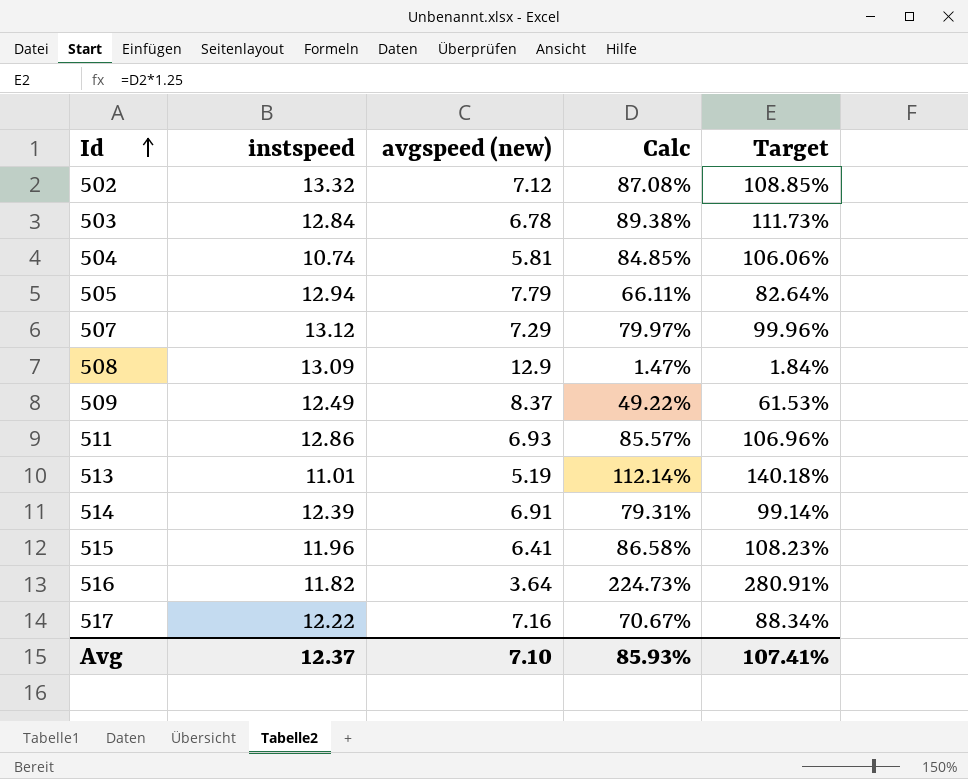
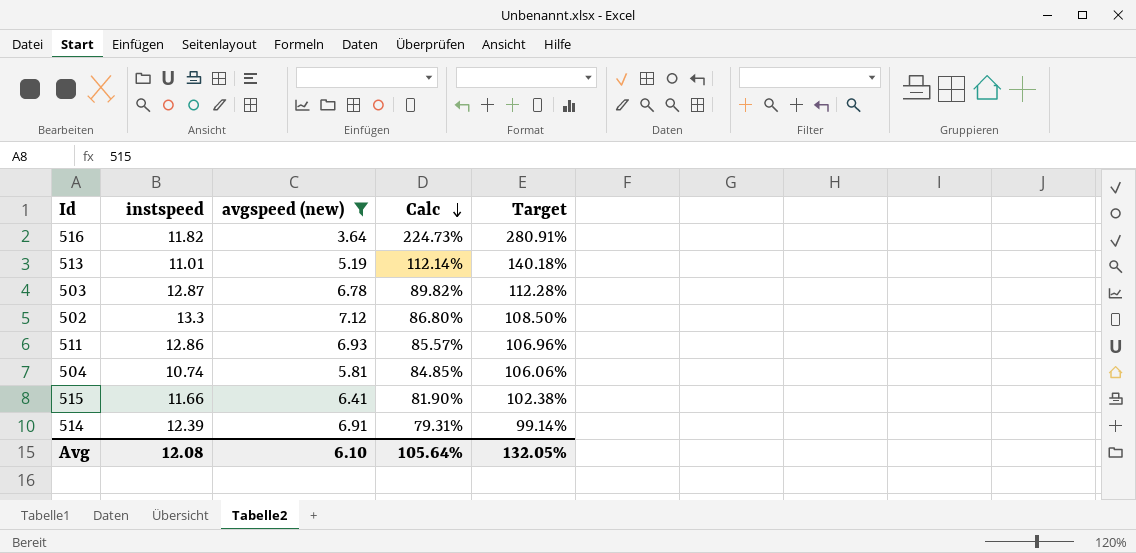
filter: none -> avgspeed (new) <= 7.12
row order: Id ascending -> Calc descending
503 | instspeed: 12.84 -> 12.87
503 | Calc: 89.38% -> 89.82%
503 | Target: 111.73% -> 112.28%
502 | instspeed: 13.32 -> 13.3
502 | Calc: 87.08% -> 86.80%
502 | Target: 108.85% -> 108.50%
515 | instspeed: 11.96 -> 11.66
515 | Calc: 86.58% -> 81.90%
515 | Target: 108.23% -> 102.38%
Avg | instspeed: 12.37 -> 12.08
Avg | avgspeed (new): 7.10 -> 6.10
Avg | Calc: 85.93% -> 105.64%
Avg | Target: 107.41% -> 132.05%

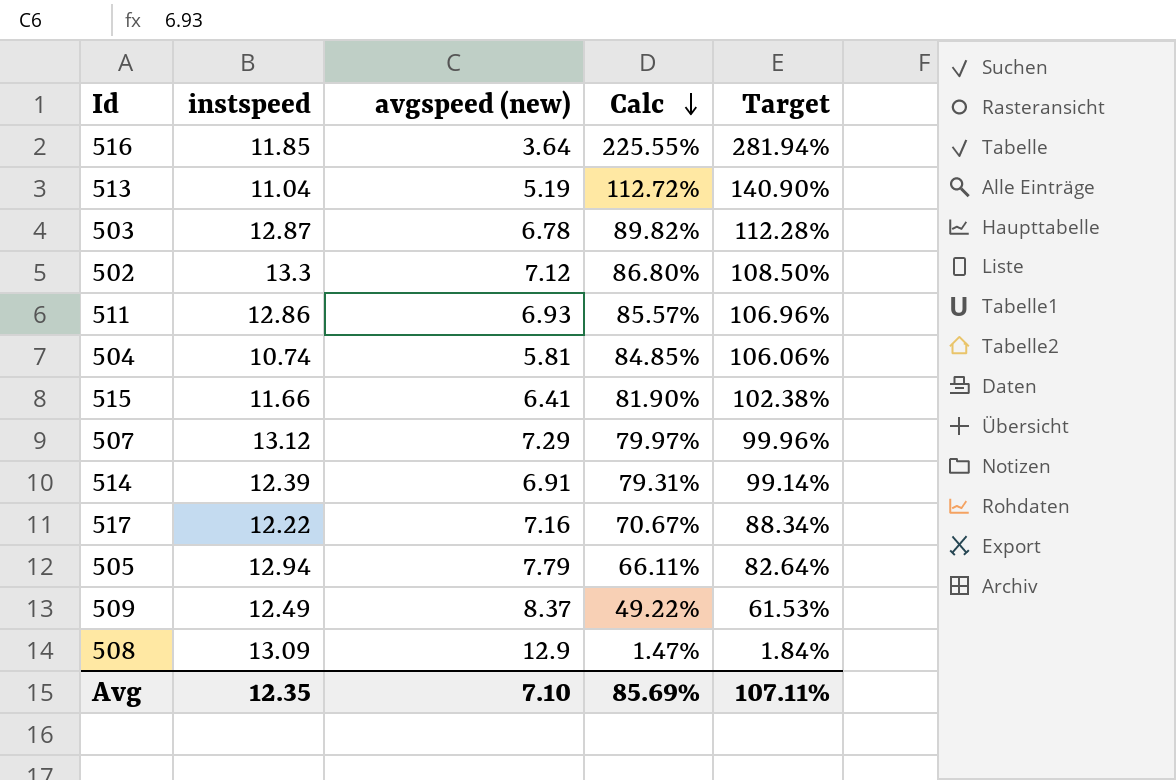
filter: avgspeed (new) <= 7.12 -> none
516 | instspeed: 11.82 -> 11.85
516 | Calc: 224.73% -> 225.55%
516 | Target: 280.91% -> 281.94%
513 | instspeed: 11.01 -> 11.04
513 | Calc: 112.14% -> 112.72%
513 | Target: 140.18% -> 140.90%
Avg | instspeed: 12.08 -> 12.35
Avg | avgspeed (new): 6.10 -> 7.10
Avg | Calc: 105.64% -> 85.69%
Avg | Target: 132.05% -> 107.11%

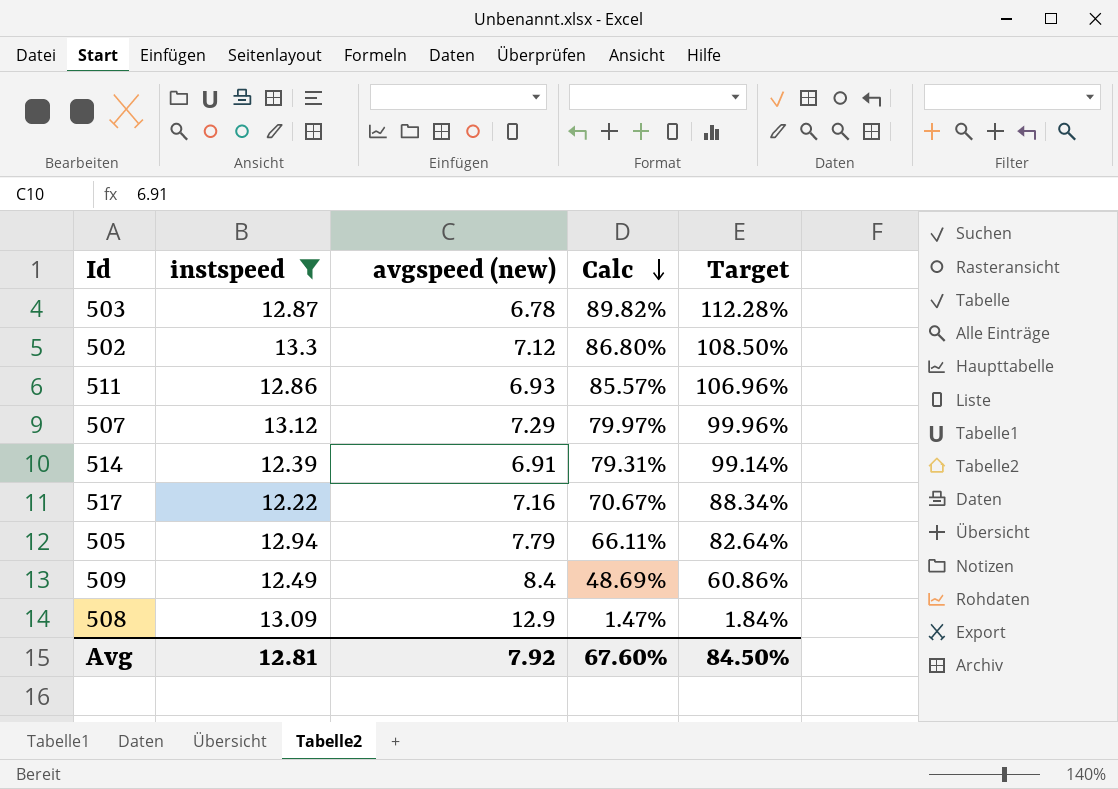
filter: none -> instspeed >= 12.22
509 | avgspeed (new): 8.37 -> 8.4
509 | Calc: 49.22% -> 48.69%
509 | Target: 61.53% -> 60.86%
Avg | instspeed: 12.35 -> 12.81
Avg | avgspeed (new): 7.10 -> 7.92
Avg | Calc: 85.69% -> 67.60%
Avg | Target: 107.11% -> 84.50%

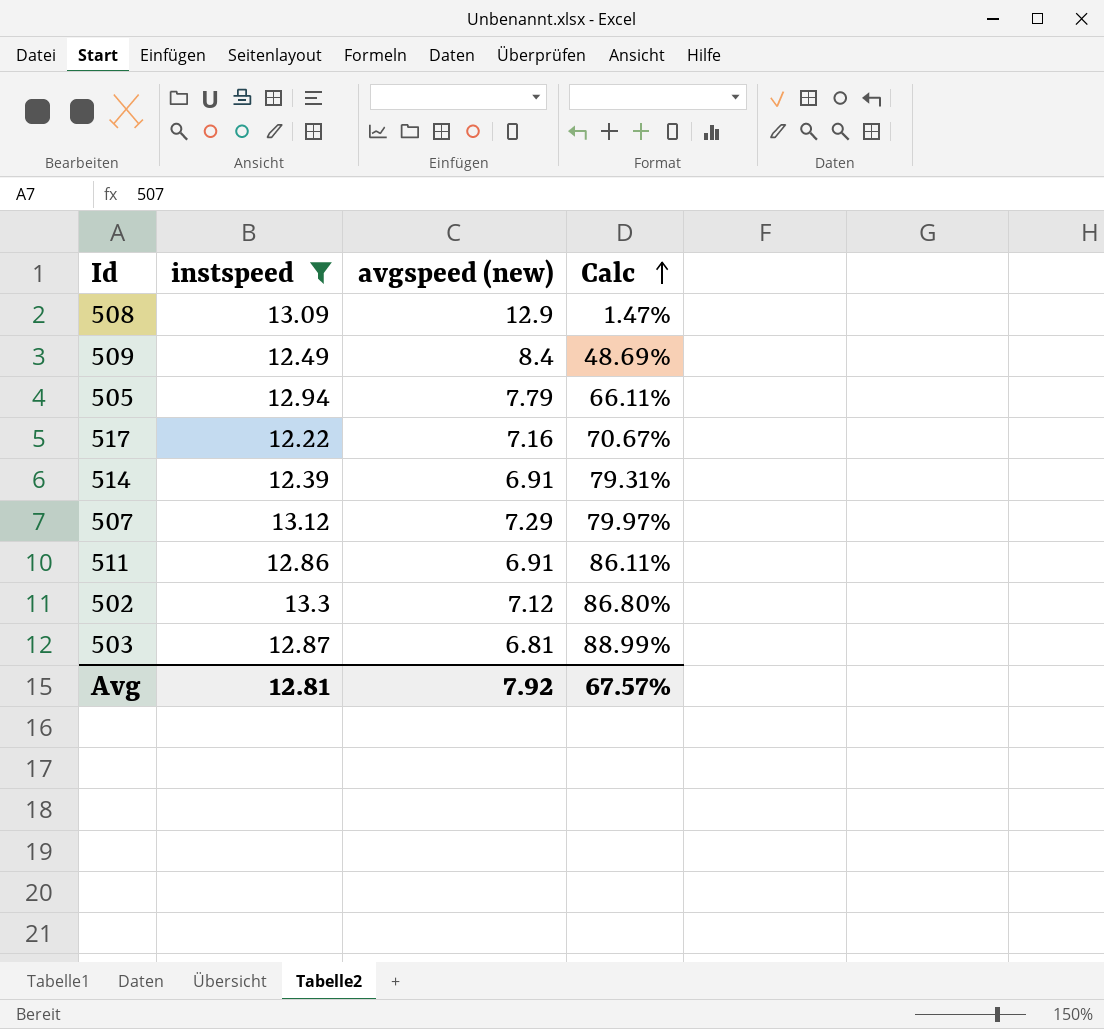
row order: Calc descending -> Calc ascending
column Target | formula: [Calc] * 1.25 -> none
511 | avgspeed (new): 6.93 -> 6.91
511 | Calc: 85.57% -> 86.11%
503 | avgspeed (new): 6.78 -> 6.81
503 | Calc: 89.82% -> 88.99%
Avg | Calc: 67.60% -> 67.57%

